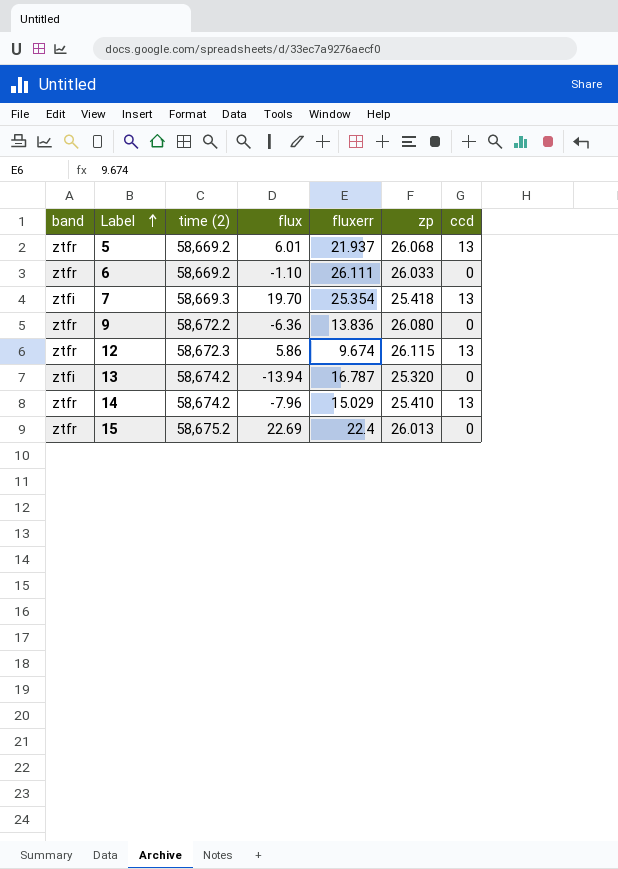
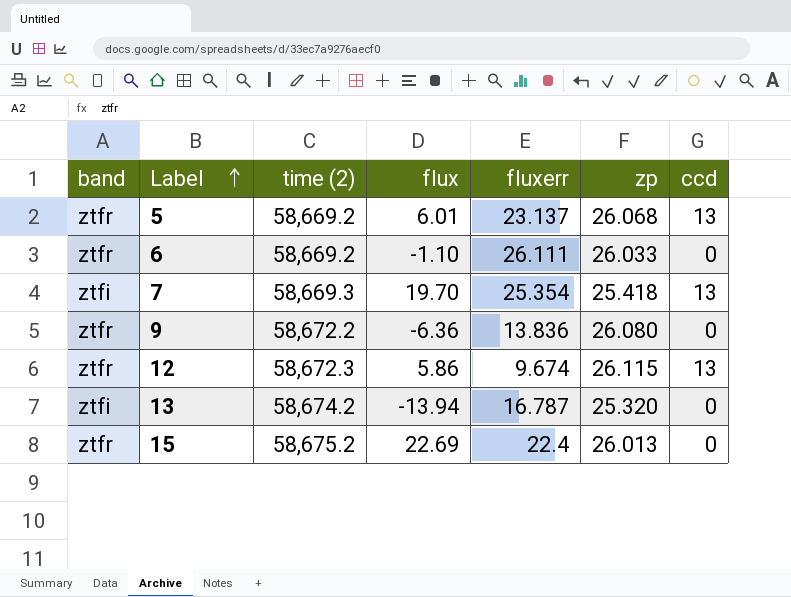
row 14: ztfr | 58,674.2 | -7.96 | 15.029 | 25.410 | 13 -> none
5 | fluxerr: 21.937 -> 23.137

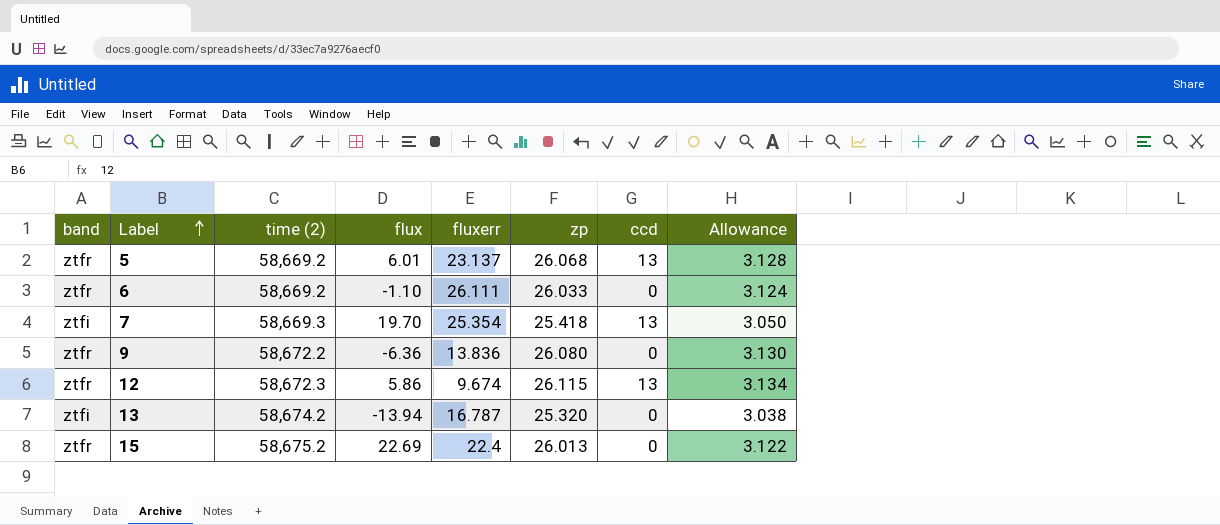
column Allowance | formula: none -> [zp] * 0.12

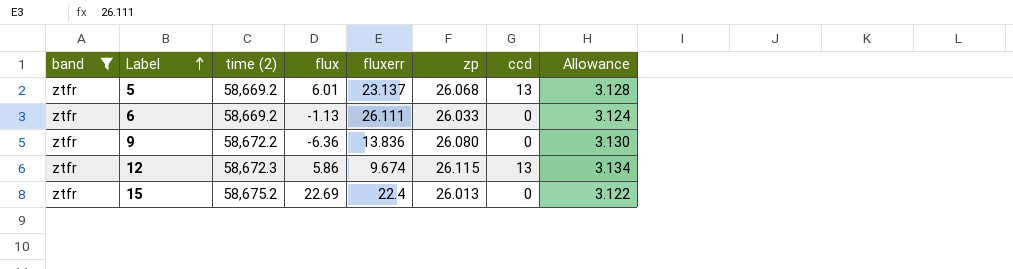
filter: none -> band = ztfr
6 | flux: -1.10 -> -1.13

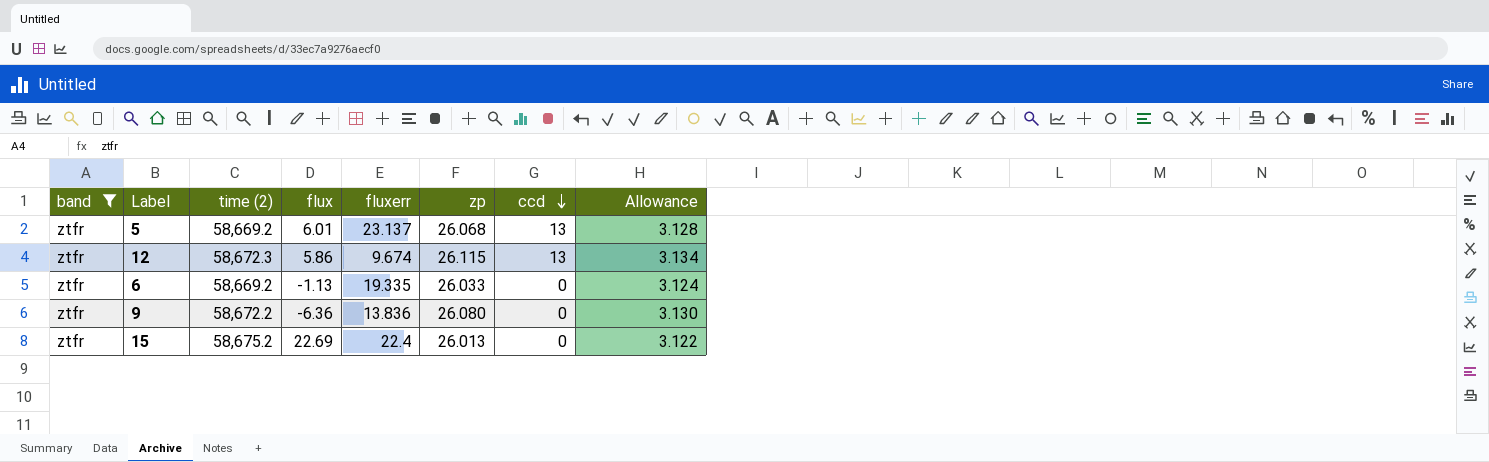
row order: Label ascending -> ccd descending
6 | fluxerr: 26.111 -> 19.335

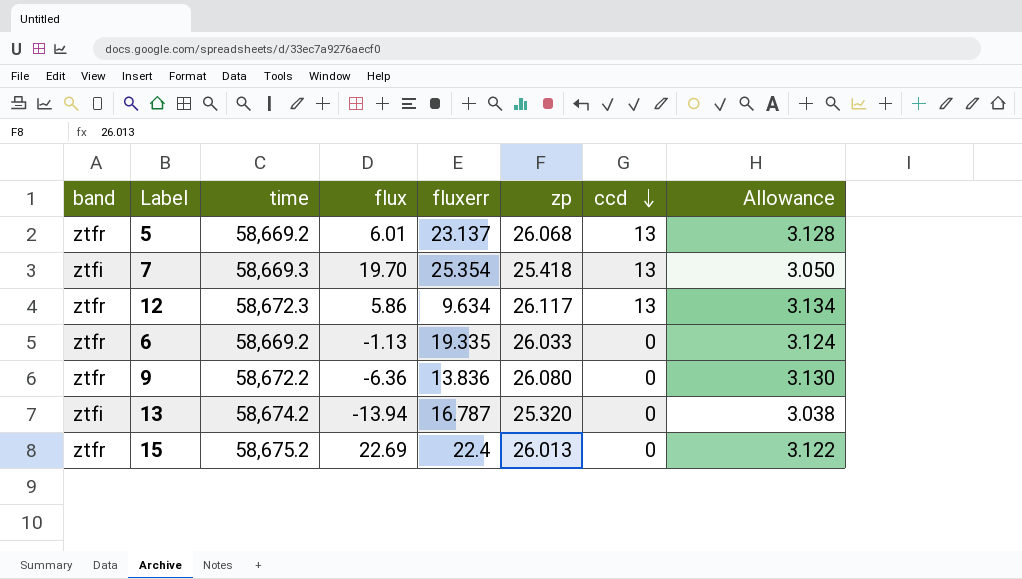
filter: band = ztfr -> none
column name: time (2) -> time
12 | fluxerr: 9.674 -> 9.634
12 | zp: 26.115 -> 26.117

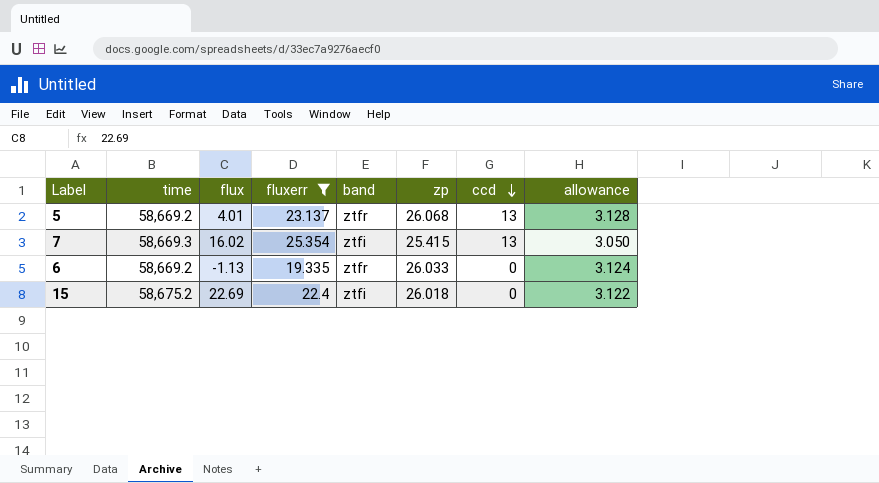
filter: none -> fluxerr >= 19.335
column band | position: 1 -> 5
column name: Allowance -> allowance
5 | flux: 6.01 -> 4.01
7 | flux: 19.70 -> 16.02
7 | zp: 25.418 -> 25.415
15 | band: ztfr -> ztfi
15 | zp: 26.013 -> 26.018

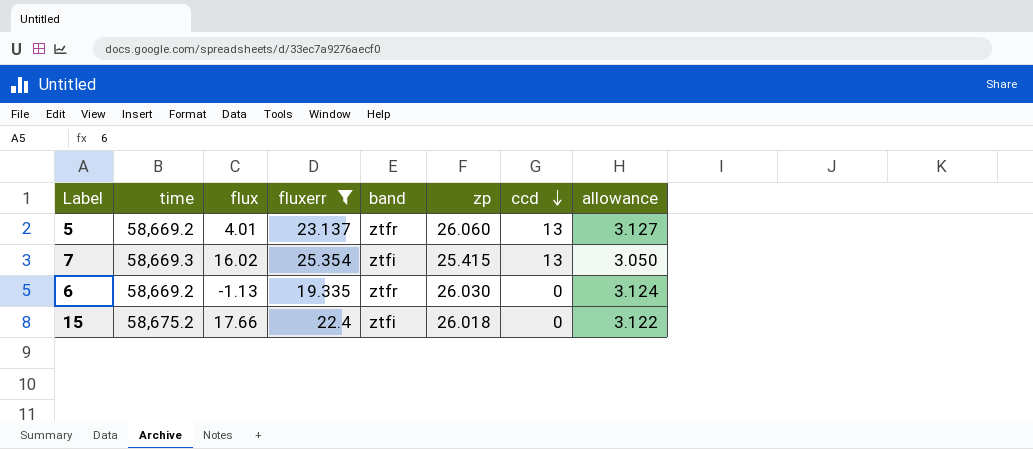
5 | zp: 26.068 -> 26.060
5 | allowance: 3.128 -> 3.127
6 | zp: 26.033 -> 26.030
15 | flux: 22.69 -> 17.66

